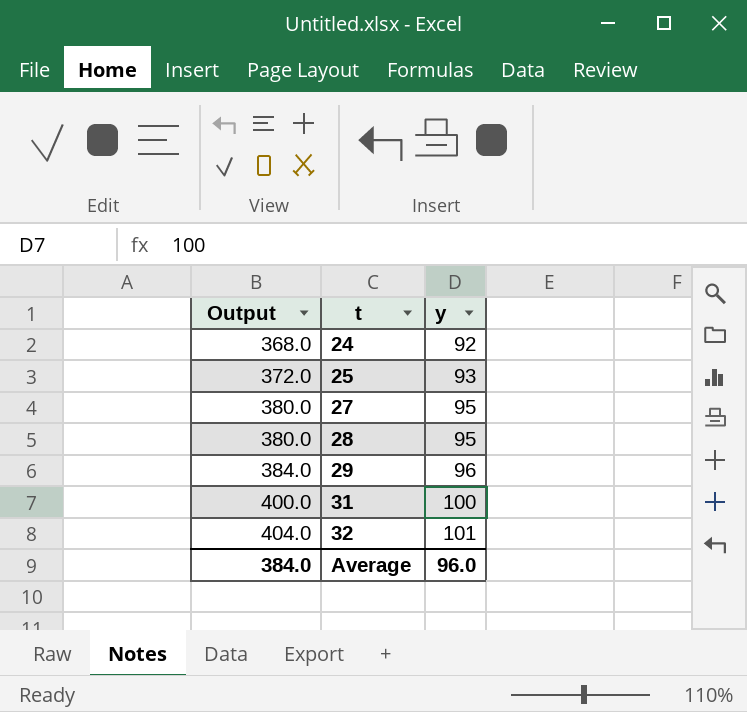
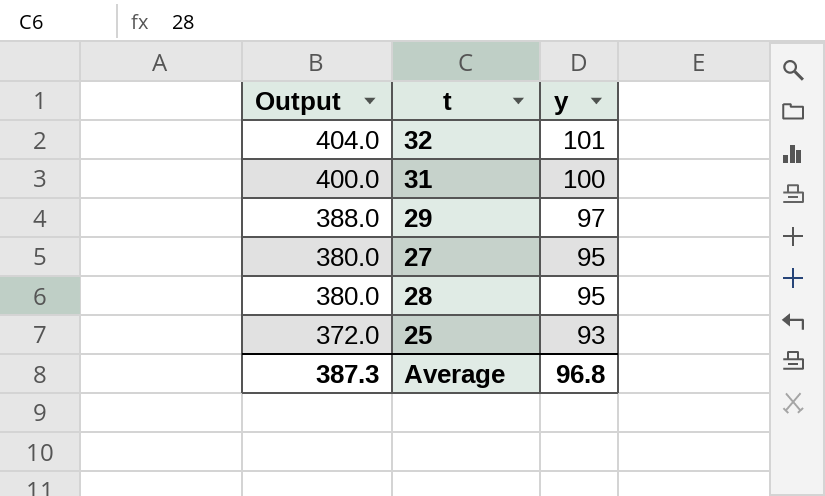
row order: Output ascending -> Output descending
row 24: 368.0 | 92 -> none
29 | Output: 384.0 -> 388.0
29 | y: 96 -> 97
Average | Output: 384.0 -> 387.3
Average | y: 96.0 -> 96.8

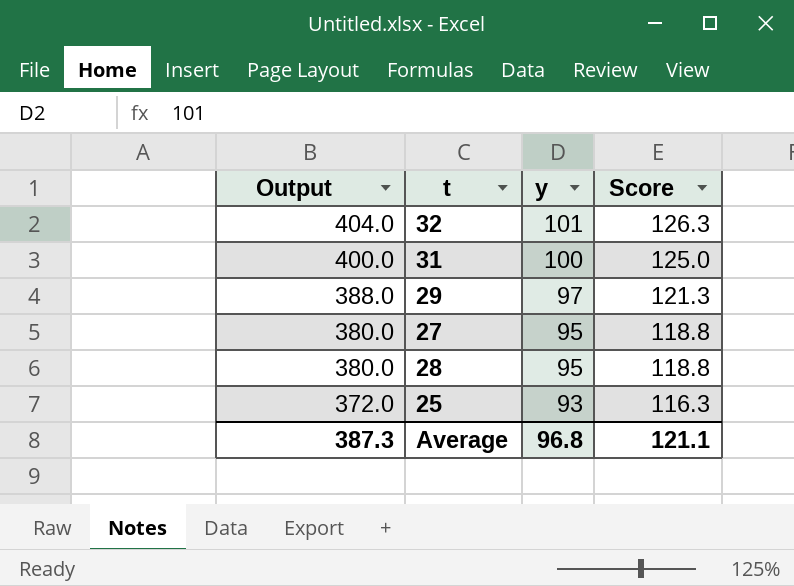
column Score | formula: none -> [y] * 1.25

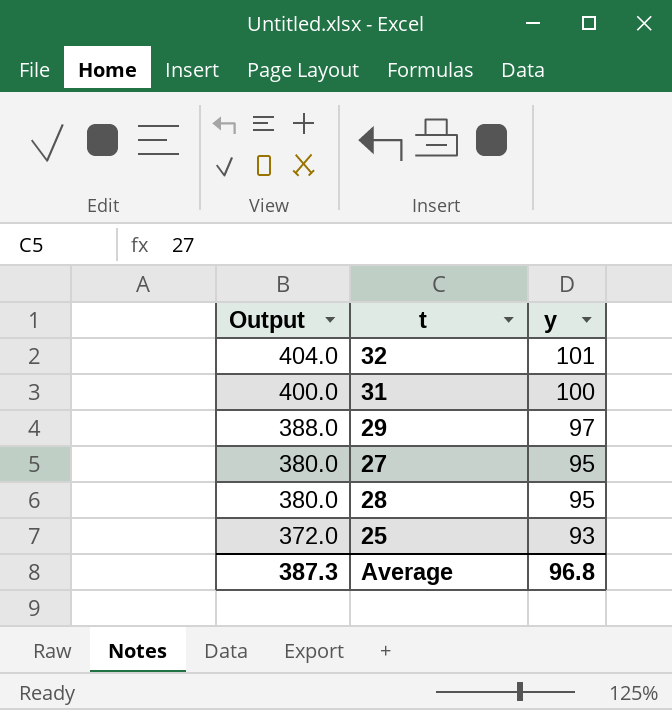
column Score | formula: [y] * 1.25 -> none

